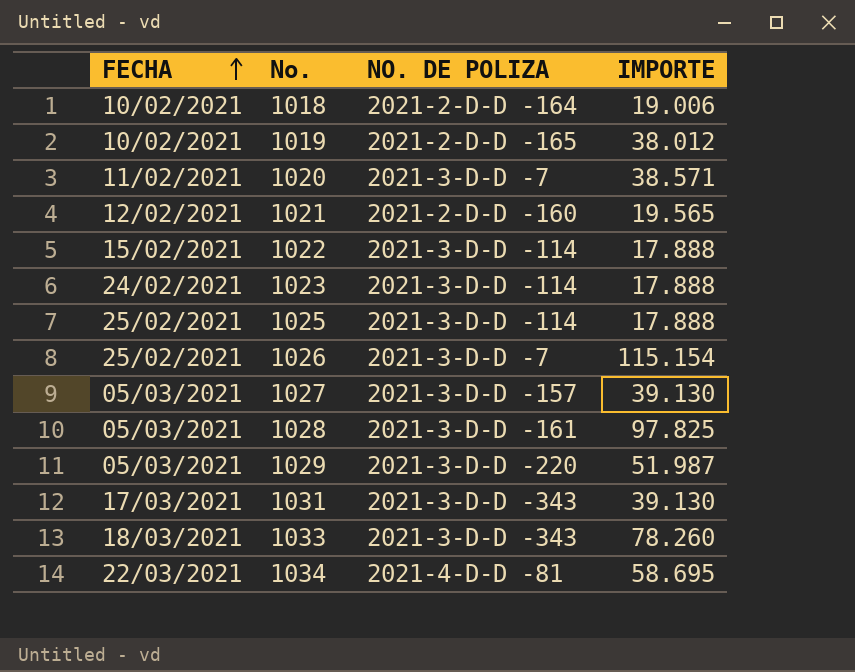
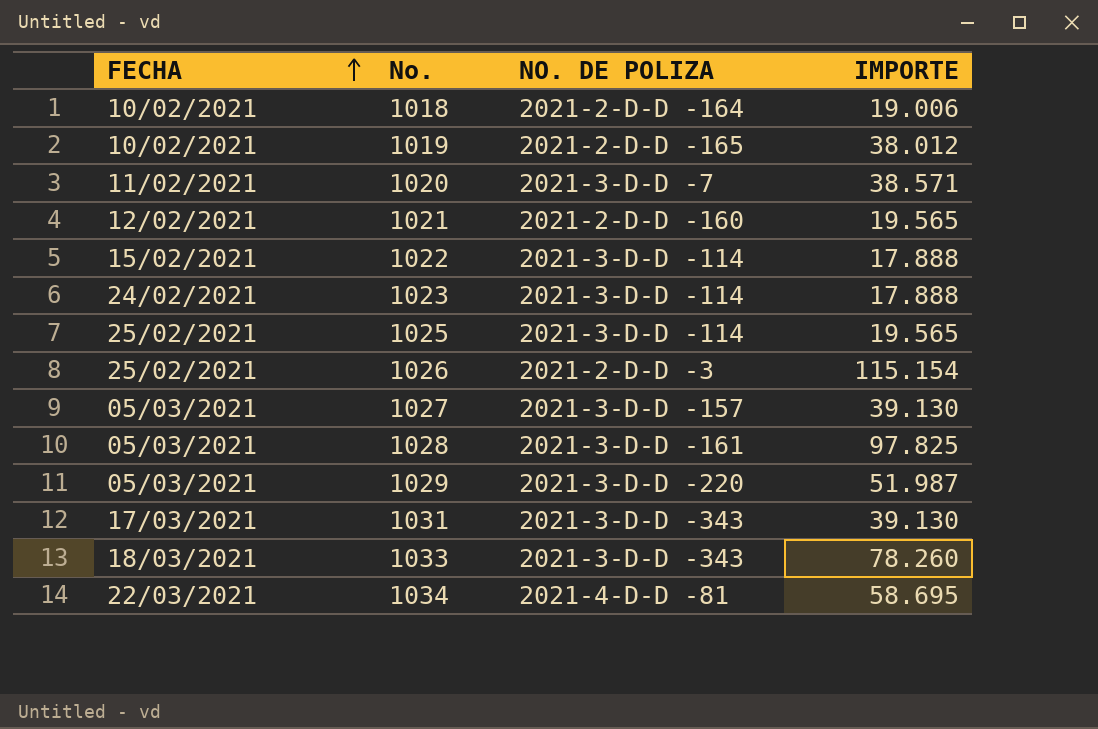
1025 | IMPORTE: 17.888 -> 19.565
1026 | NO. DE POLIZA: 2021-3-D-D -7 -> 2021-2-D-D -3

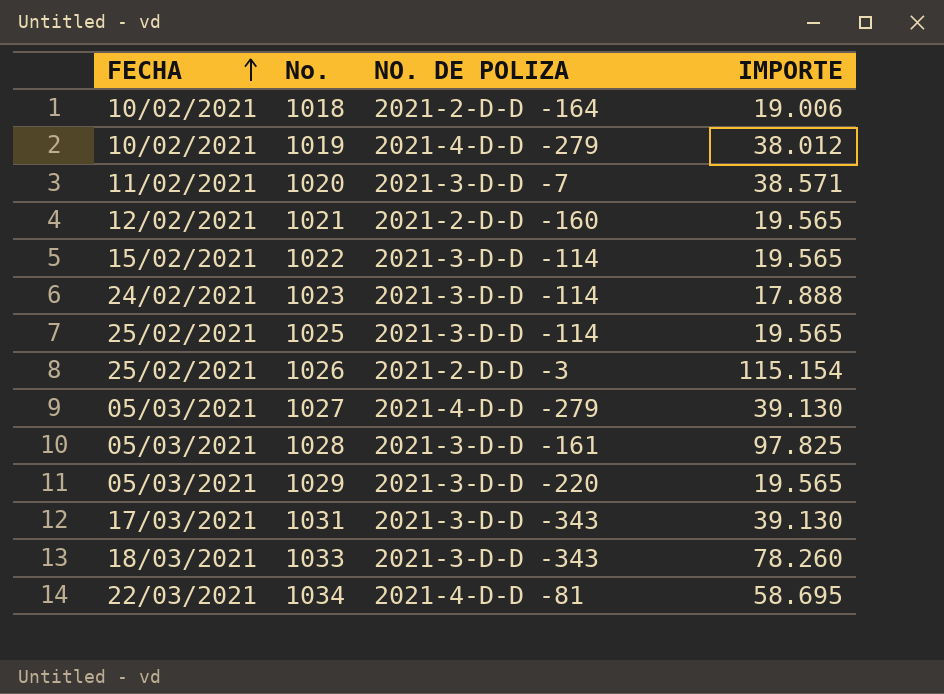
1019 | NO. DE POLIZA: 2021-2-D-D -165 -> 2021-4-D-D -279
1022 | IMPORTE: 17.888 -> 19.565
1027 | NO. DE POLIZA: 2021-3-D-D -157 -> 2021-4-D-D -279
1029 | IMPORTE: 51.987 -> 19.565

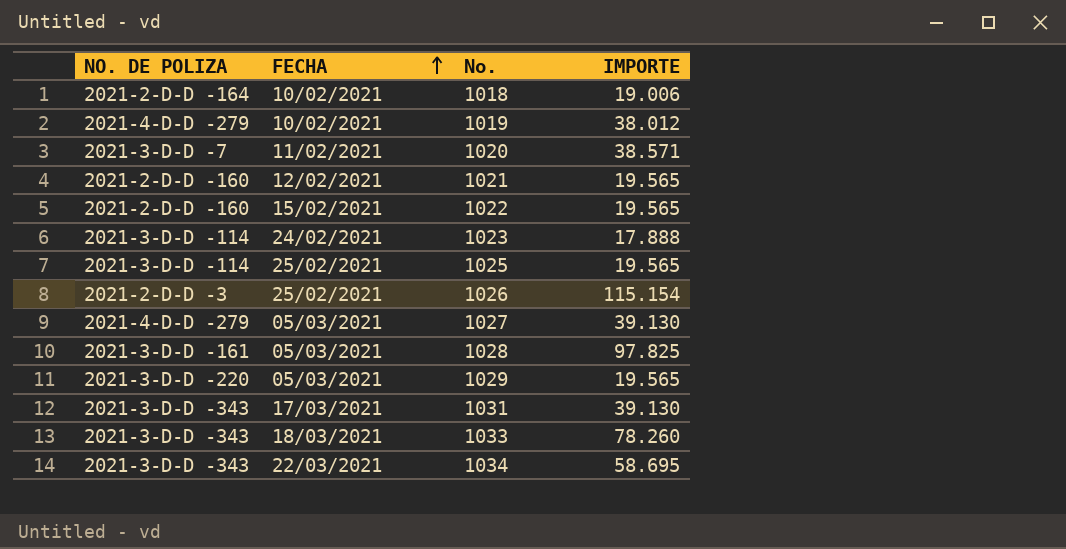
column NO. DE POLIZA | position: 3 -> 1
1022 | NO. DE POLIZA: 2021-3-D-D -114 -> 2021-2-D-D -160
1034 | NO. DE POLIZA: 2021-4-D-D -81 -> 2021-3-D-D -343

